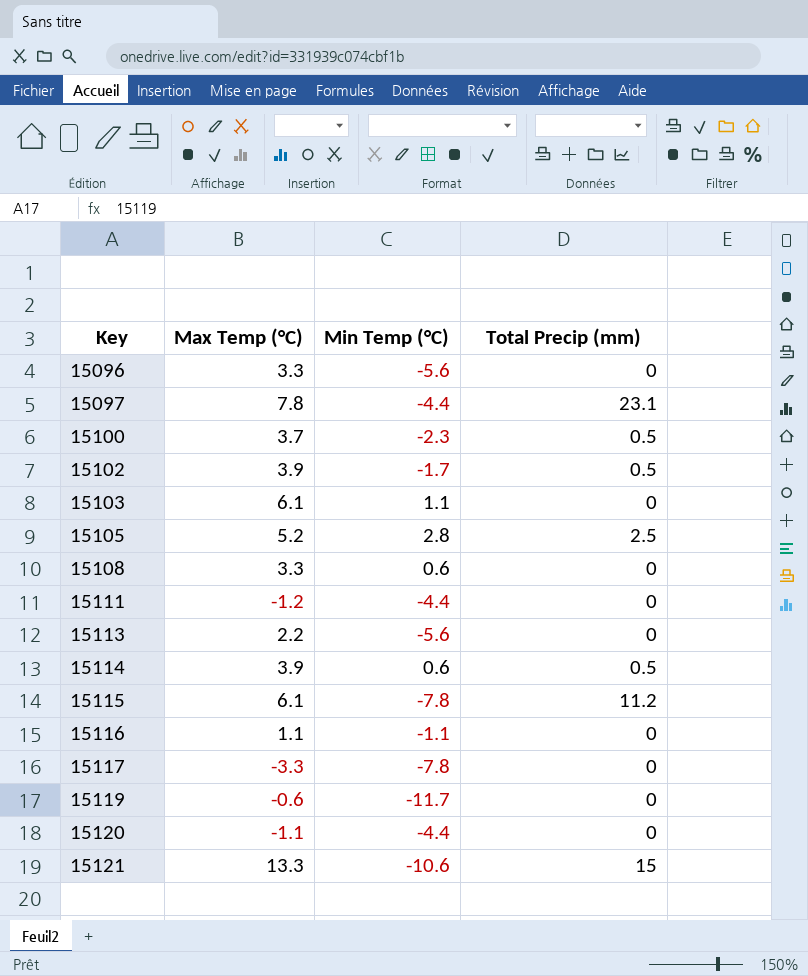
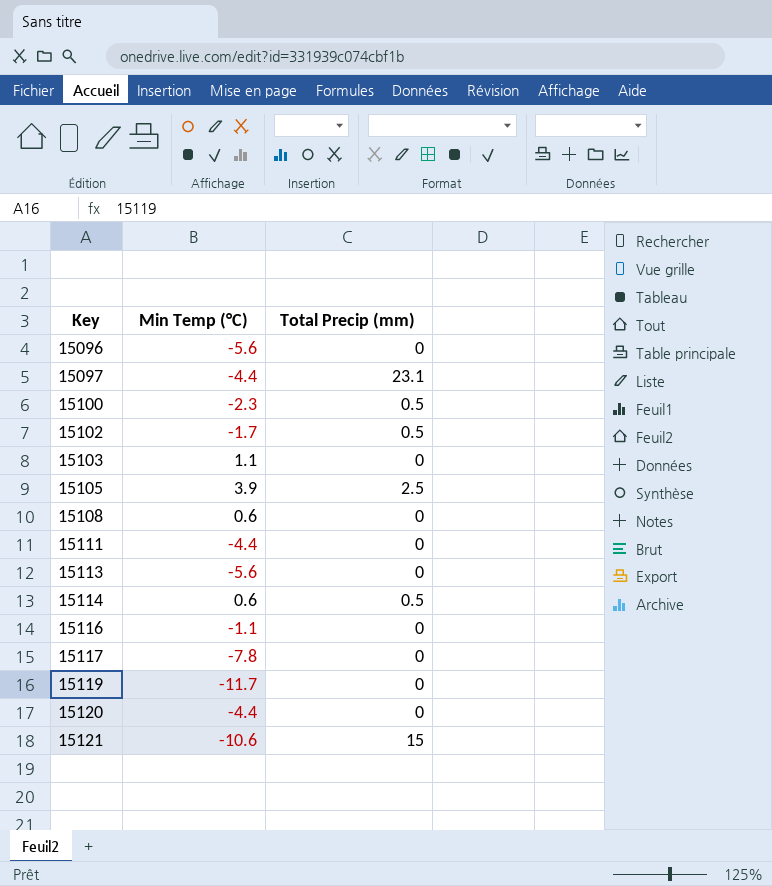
column Max Temp (°C) | position: 2 -> none
row 15115: 6.1 | -7.8 | 11.2 -> none
15105 | Min Temp (°C): 2.8 -> 3.9

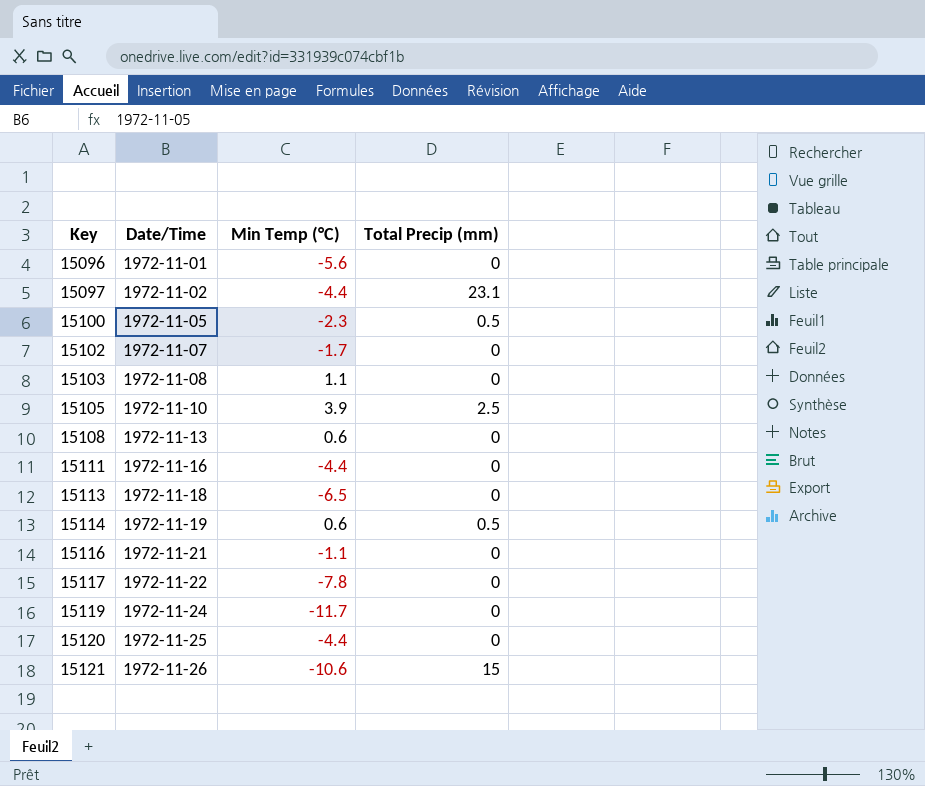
column Date/Time | position: none -> 2
15102 | Total Precip (mm): 0.5 -> 0
15113 | Min Temp (°C): -5.6 -> -6.5

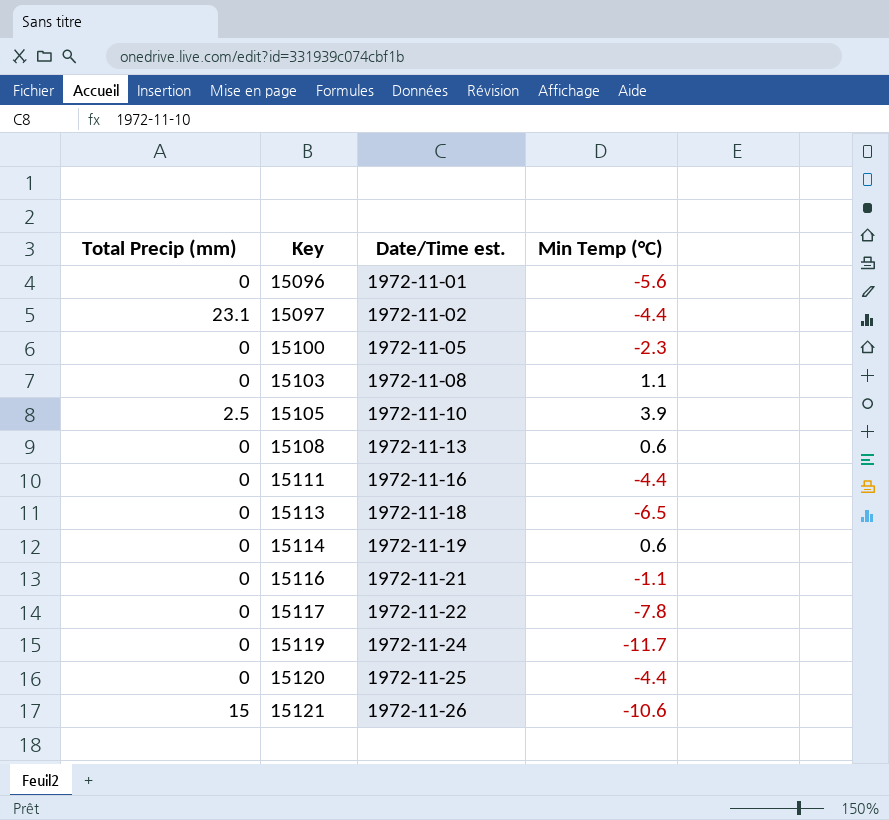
column Total Precip (mm) | position: 4 -> 1
column name: Date/Time -> Date/Time est.
row 15102: 1972-11-07 | -1.7 | 0 -> none
15100 | Total Precip (mm): 0.5 -> 0
15114 | Total Precip (mm): 0.5 -> 0

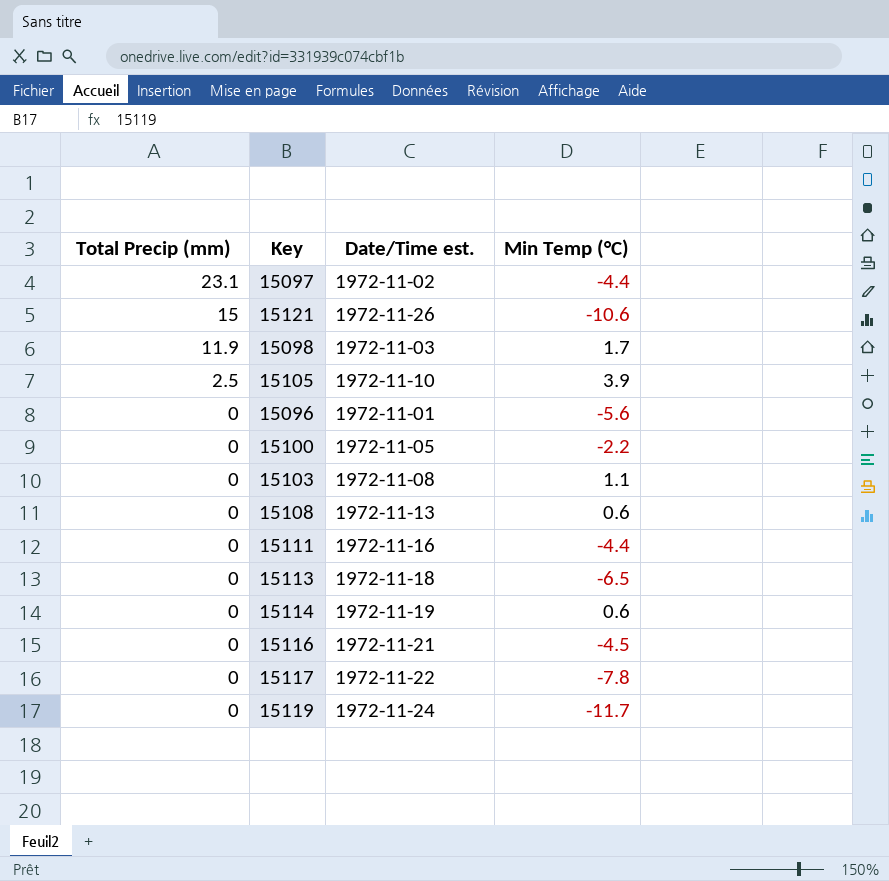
row order: Key ascending -> Total Precip (mm) descending
row 15120: 0 | 1972-11-25 | -4.4 -> none
row 15098: none -> 11.9 | 1972-11-03 | 1.7
15100 | Min Temp (°C): -2.3 -> -2.2
15116 | Min Temp (°C): -1.1 -> -4.5

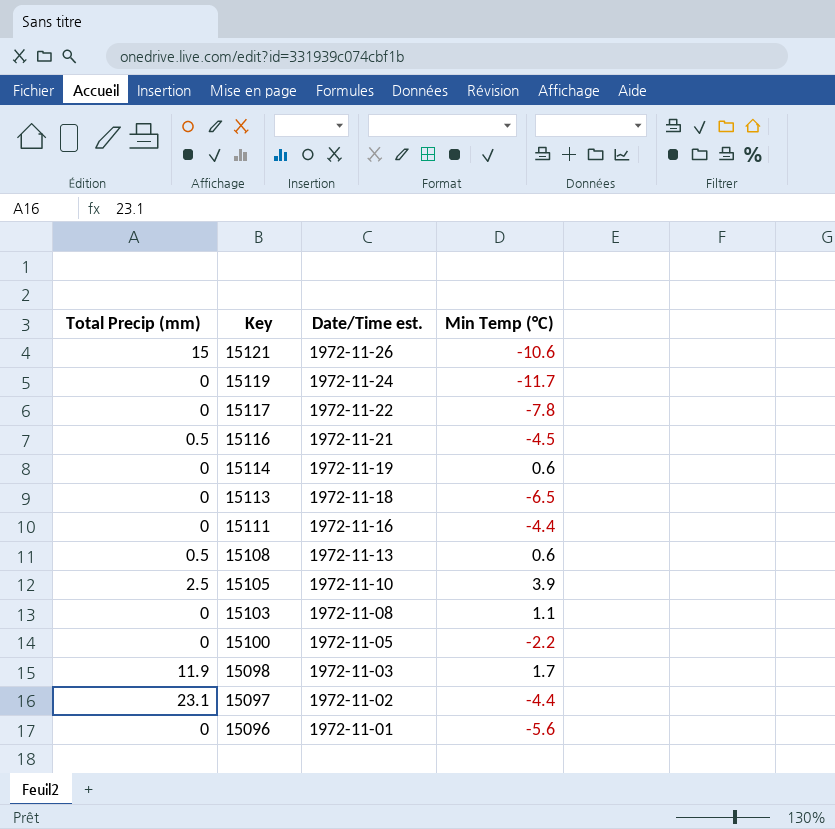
row order: Total Precip (mm) descending -> Key descending
15116 | Total Precip (mm): 0 -> 0.5
15108 | Total Precip (mm): 0 -> 0.5

